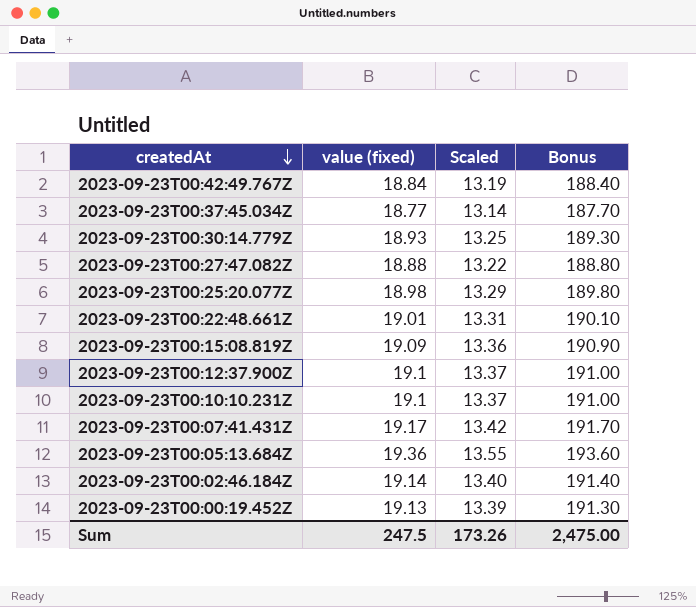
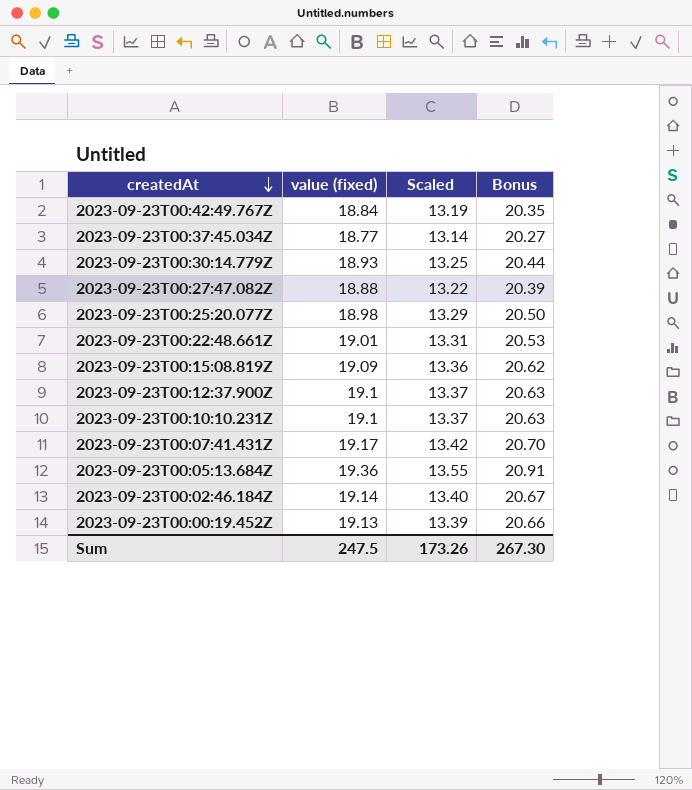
column Bonus | formula: [value (fixed)] * 10 -> [value (fixed)] * 1.08
Sum | Bonus: 2,475.00 -> 267.30

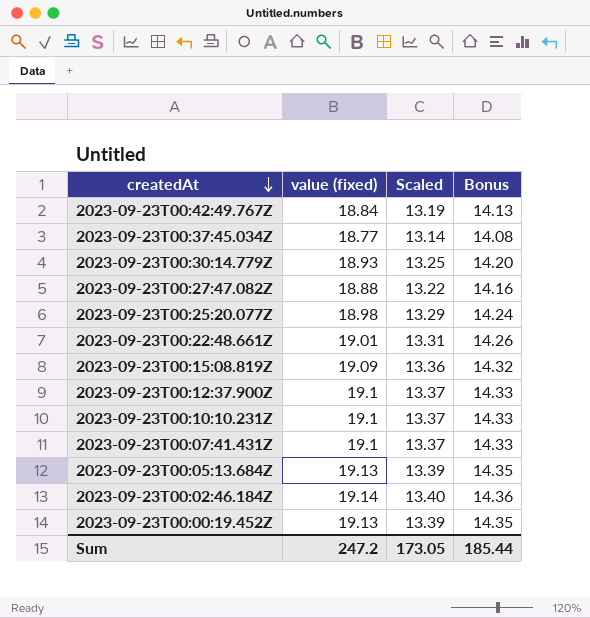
column Bonus | formula: [value (fixed)] * 1.08 -> [value (fixed)] * 0.75
2023-09-23T00:07:41.431Z | value (fixed): 19.17 -> 19.1
2023-09-23T00:07:41.431Z | Scaled: 13.42 -> 13.37
2023-09-23T00:05:13.684Z | value (fixed): 19.36 -> 19.13
2023-09-23T00:05:13.684Z | Scaled: 13.55 -> 13.39
Sum | value (fixed): 247.5 -> 247.2
Sum | Scaled: 173.26 -> 173.05
Sum | Bonus: 267.30 -> 185.44

